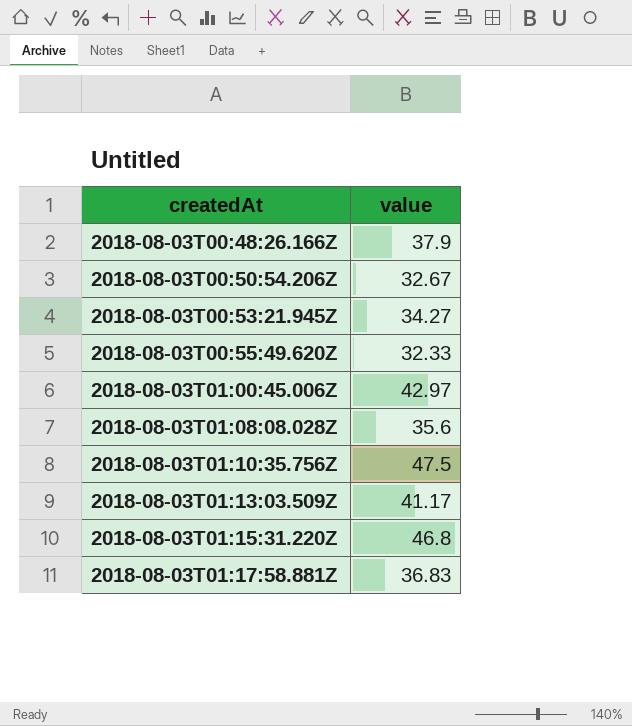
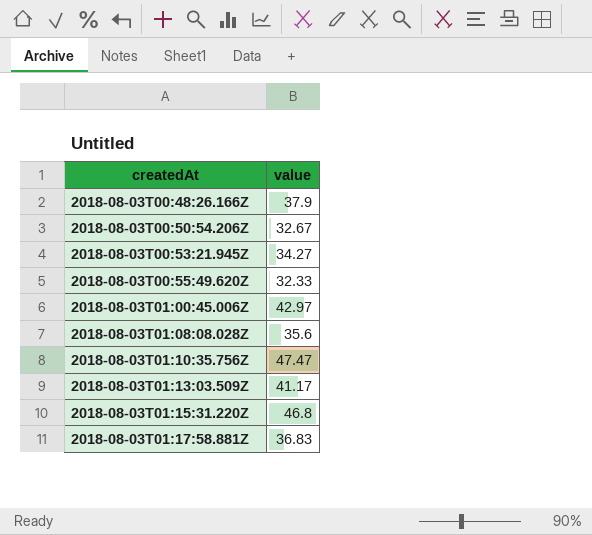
2018-08-03T01:10:35.756Z | value: 47.5 -> 47.47

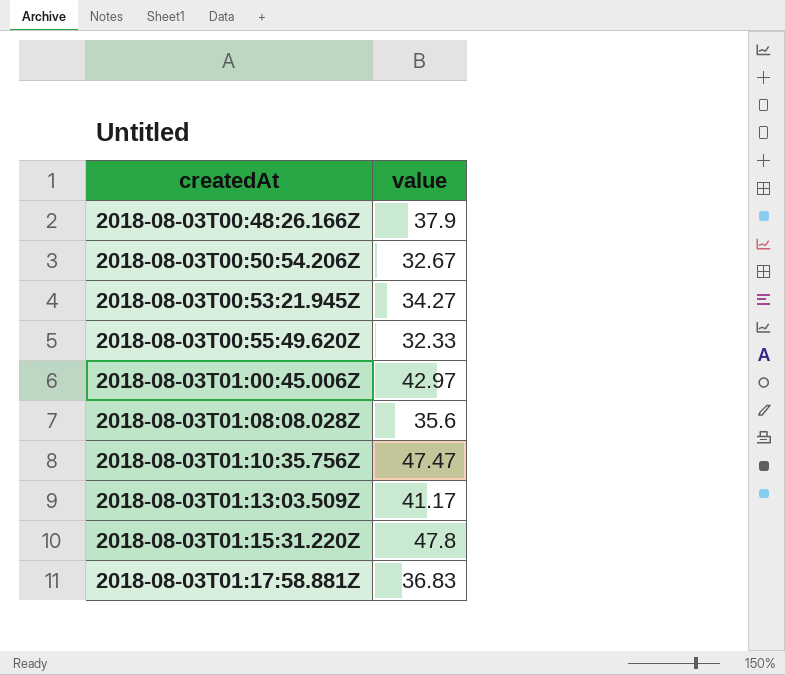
2018-08-03T01:15:31.220Z | value: 46.8 -> 47.8

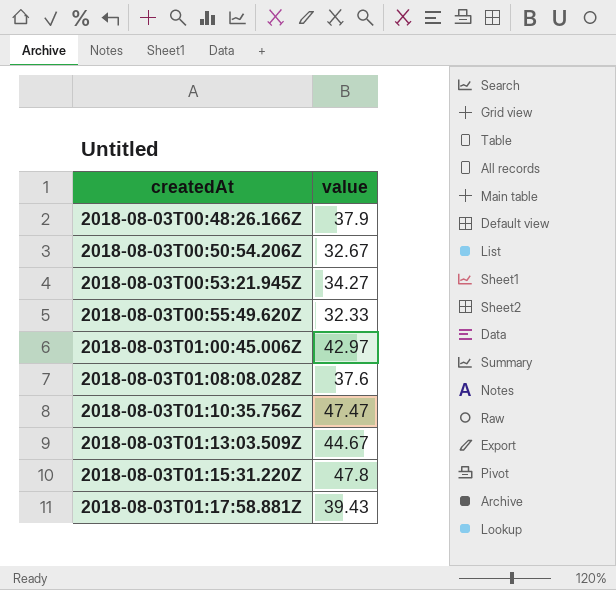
2018-08-03T01:08:08.028Z | value: 35.6 -> 37.6
2018-08-03T01:13:03.509Z | value: 41.17 -> 44.67
2018-08-03T01:17:58.881Z | value: 36.83 -> 39.43

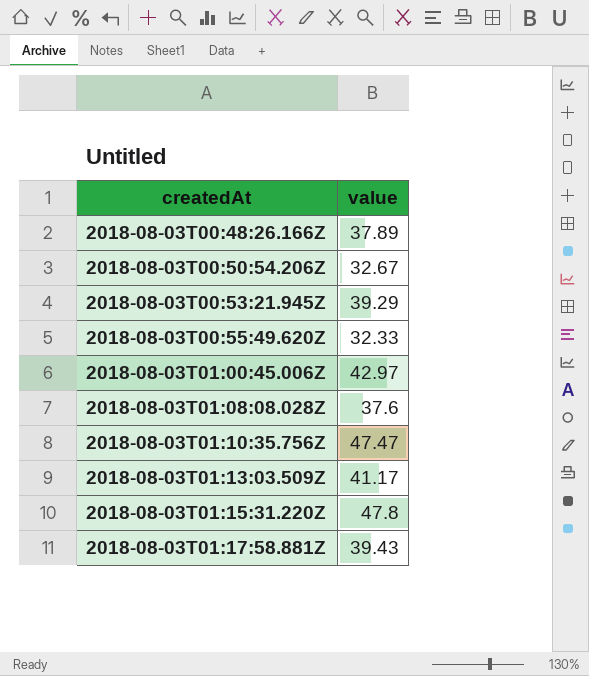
2018-08-03T00:48:26.166Z | value: 37.9 -> 37.89
2018-08-03T00:53:21.945Z | value: 34.27 -> 39.29
2018-08-03T01:13:03.509Z | value: 44.67 -> 41.17

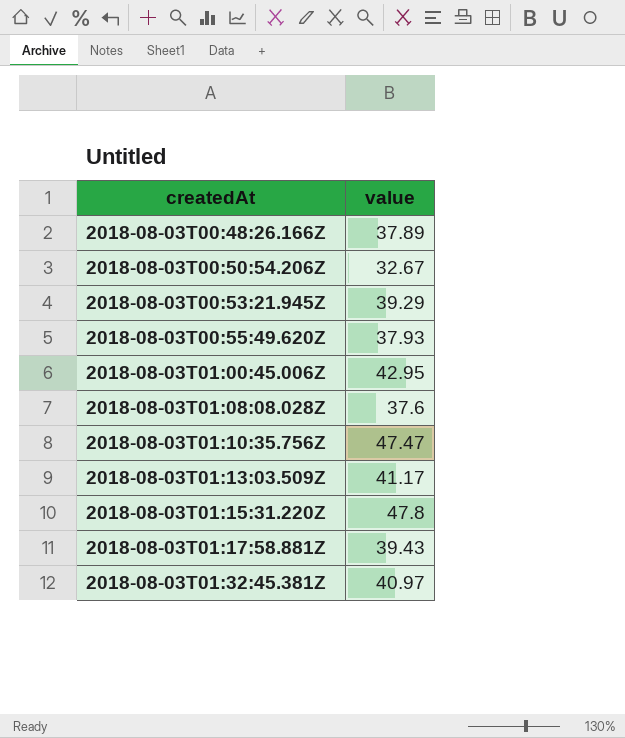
2018-08-03T00:55:49.620Z | value: 32.33 -> 37.93
2018-08-03T01:00:45.006Z | value: 42.97 -> 42.95
row 2018-08-03T01:32:45.381Z: none -> 40.97

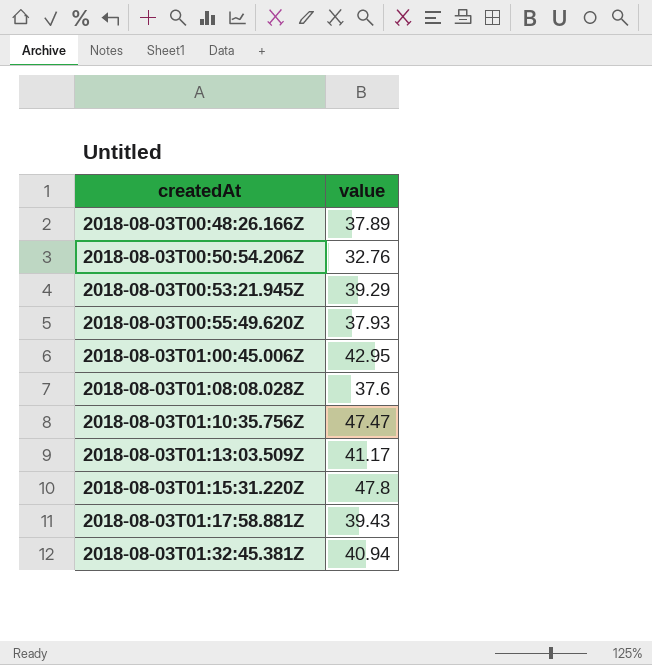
2018-08-03T00:50:54.206Z | value: 32.67 -> 32.76
2018-08-03T01:32:45.381Z | value: 40.97 -> 40.94

